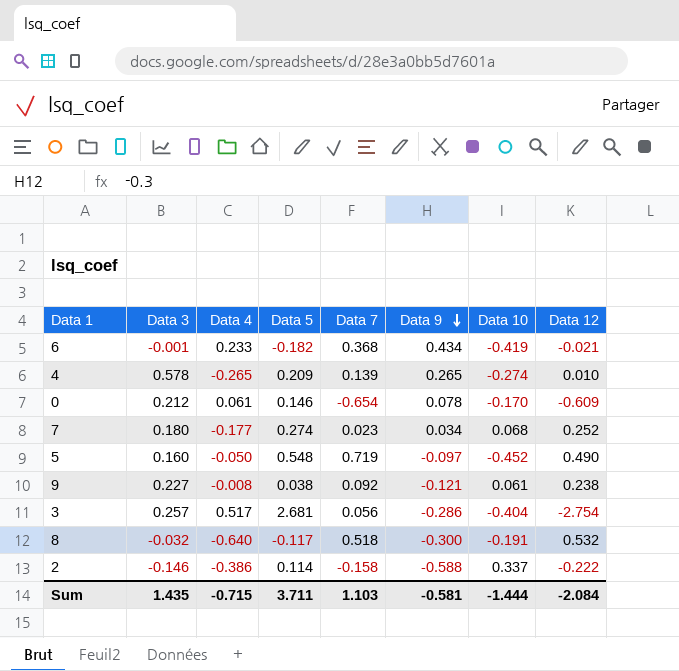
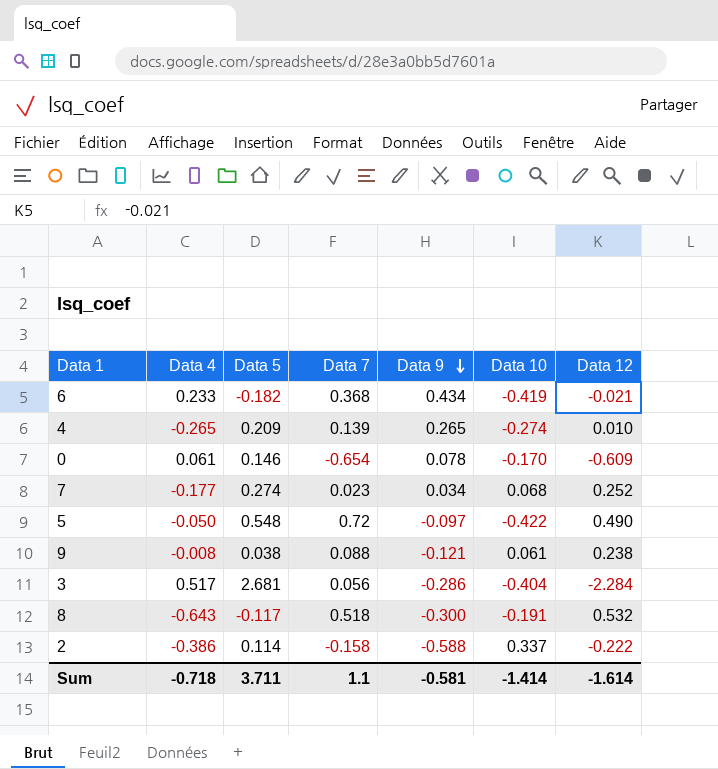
column Data 3 | position: 2 -> none
5 | Data 7: 0.719 -> 0.72
5 | Data 10: -0.452 -> -0.422
9 | Data 7: 0.092 -> 0.088
3 | Data 12: -2.754 -> -2.284
8 | Data 4: -0.640 -> -0.643
Sum | Data 4: -0.715 -> -0.718
Sum | Data 7: 1.103 -> 1.1
Sum | Data 10: -1.444 -> -1.414
Sum | Data 12: -2.084 -> -1.614

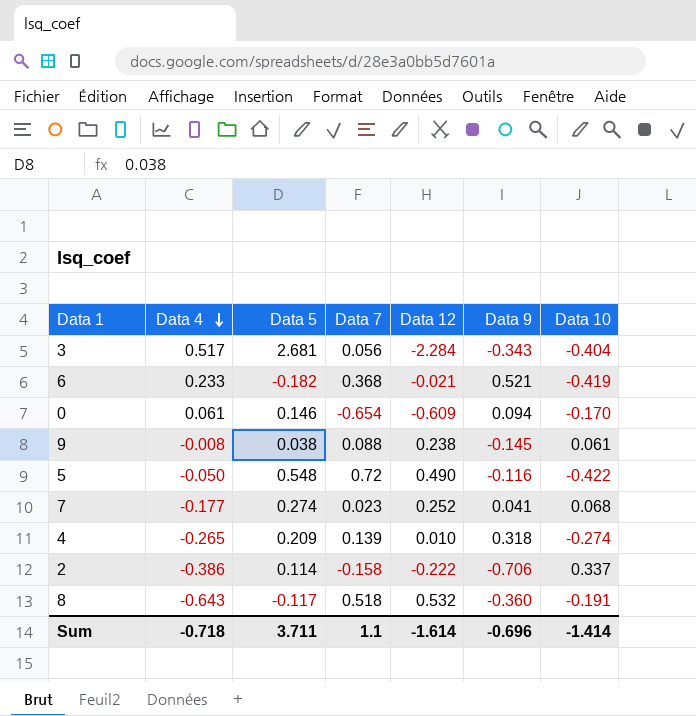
row order: Data 9 descending -> Data 4 descending
column Data 12 | position: 7 -> 5
3 | Data 9: -0.286 -> -0.343
6 | Data 9: 0.434 -> 0.521
0 | Data 9: 0.078 -> 0.094
9 | Data 9: -0.121 -> -0.145
5 | Data 9: -0.097 -> -0.116
7 | Data 9: 0.034 -> 0.041
4 | Data 9: 0.265 -> 0.318
2 | Data 9: -0.588 -> -0.706
8 | Data 9: -0.300 -> -0.360
Sum | Data 9: -0.581 -> -0.696

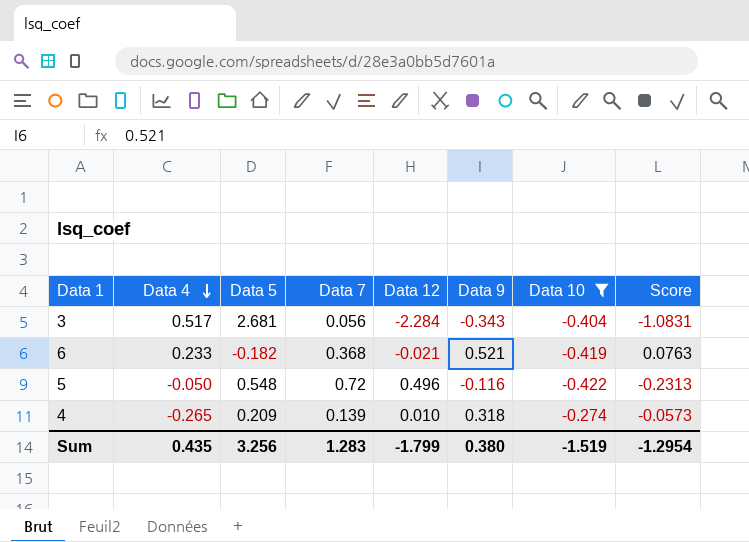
filter: none -> Data 10 <= -0.274
column Score | formula: none -> [Data 5] * [Data 10]
5 | Data 12: 0.490 -> 0.496
Sum | Data 4: -0.718 -> 0.435
Sum | Data 5: 3.711 -> 3.256
Sum | Data 7: 1.1 -> 1.283
Sum | Data 12: -1.614 -> -1.799
Sum | Data 9: -0.696 -> 0.380
Sum | Data 10: -1.414 -> -1.519

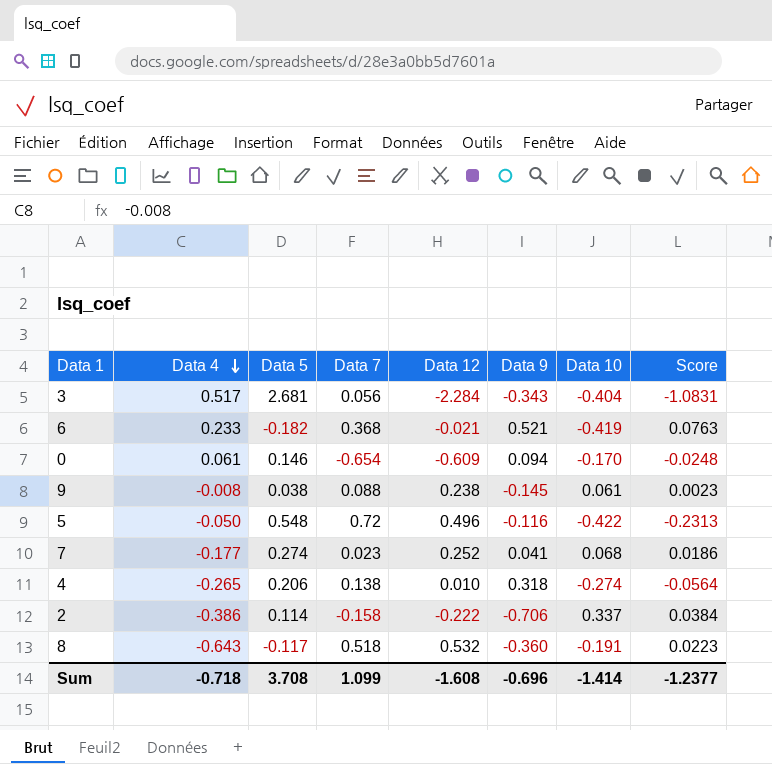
filter: Data 10 <= -0.274 -> none
4 | Data 5: 0.209 -> 0.206
4 | Data 7: 0.139 -> 0.138
4 | Score: -0.0573 -> -0.0564
Sum | Data 4: 0.435 -> -0.718
Sum | Data 5: 3.256 -> 3.708
Sum | Data 7: 1.283 -> 1.099
Sum | Data 12: -1.799 -> -1.608
Sum | Data 9: 0.380 -> -0.696
Sum | Data 10: -1.519 -> -1.414
Sum | Score: -1.2954 -> -1.2377

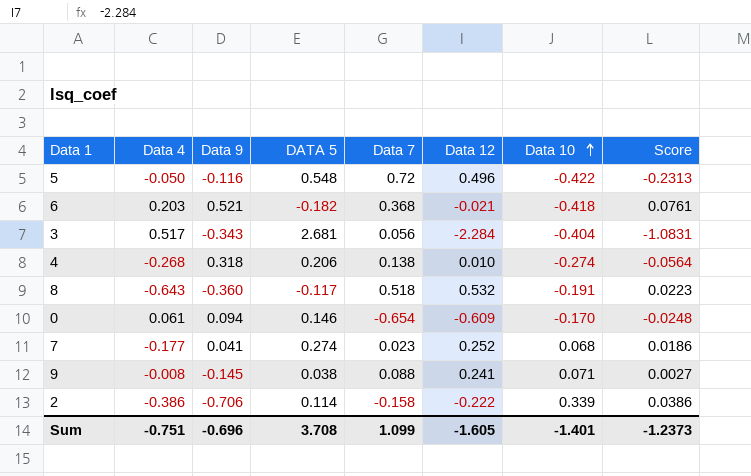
row order: Data 4 descending -> Data 10 ascending
column Data 9 | position: 6 -> 3
column name: Data 5 -> DATA 5
6 | Data 4: 0.233 -> 0.203
6 | Data 10: -0.419 -> -0.418
6 | Score: 0.0763 -> 0.0761
4 | Data 4: -0.265 -> -0.268
9 | Data 12: 0.238 -> 0.241
9 | Data 10: 0.061 -> 0.071
9 | Score: 0.0023 -> 0.0027
2 | Data 10: 0.337 -> 0.339
2 | Score: 0.0384 -> 0.0386
Sum | Data 4: -0.718 -> -0.751
Sum | Data 12: -1.608 -> -1.605
Sum | Data 10: -1.414 -> -1.401
Sum | Score: -1.2377 -> -1.2373

